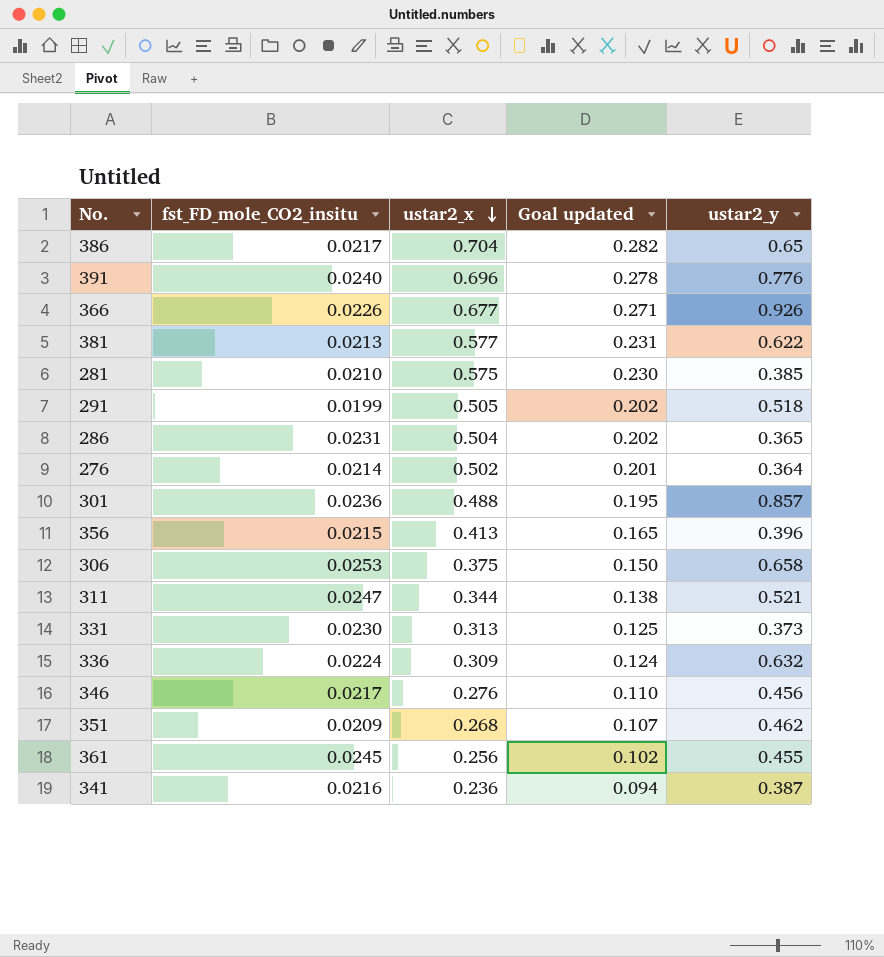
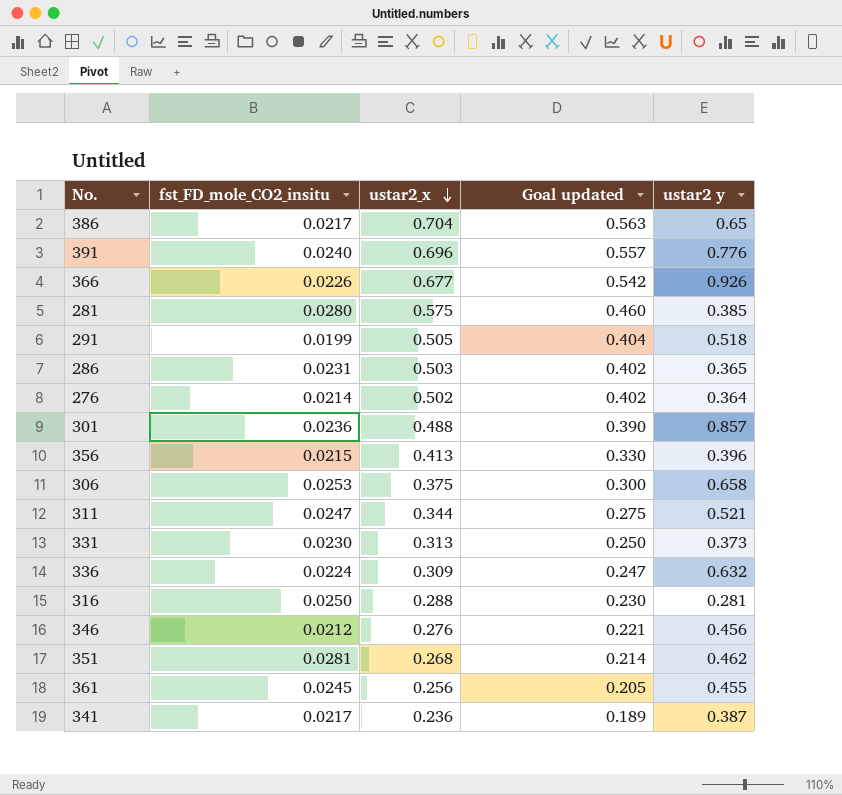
column Goal updated | formula: [ustar2_x] * 0.4 -> [ustar2_x] * 0.8
column name: ustar2_y -> ustar2 y
row 381: 0.0213 | 0.577 | 0.231 | 0.622 -> none
281 | fst_FD_mole_CO2_insitu: 0.0210 -> 0.0280
286 | ustar2_x: 0.504 -> 0.503
row 316: none -> 0.0250 | 0.288 | 0.230 | 0.281
346 | fst_FD_mole_CO2_insitu: 0.0217 -> 0.0212
351 | fst_FD_mole_CO2_insitu: 0.0209 -> 0.0281
341 | fst_FD_mole_CO2_insitu: 0.0216 -> 0.0217

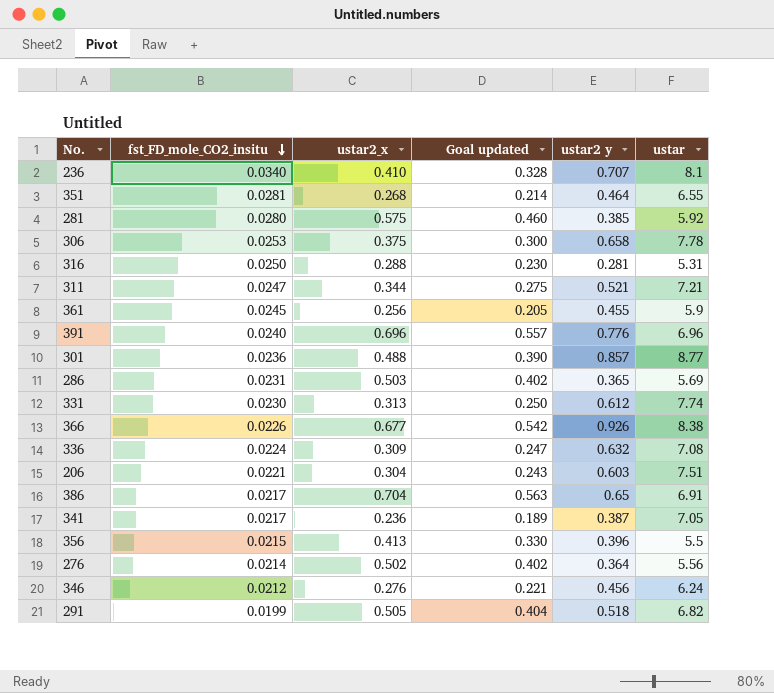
row order: ustar2_x descending -> fst_FD_mole_CO2_insitu descending
column ustar | position: none -> 6
row 236: none -> 0.0340 | 0.410 | 0.328 | 0.707 | 8.1
351 | ustar2 y: 0.462 -> 0.464
331 | ustar2 y: 0.373 -> 0.612
row 206: none -> 0.0221 | 0.304 | 0.243 | 0.603 | 7.51

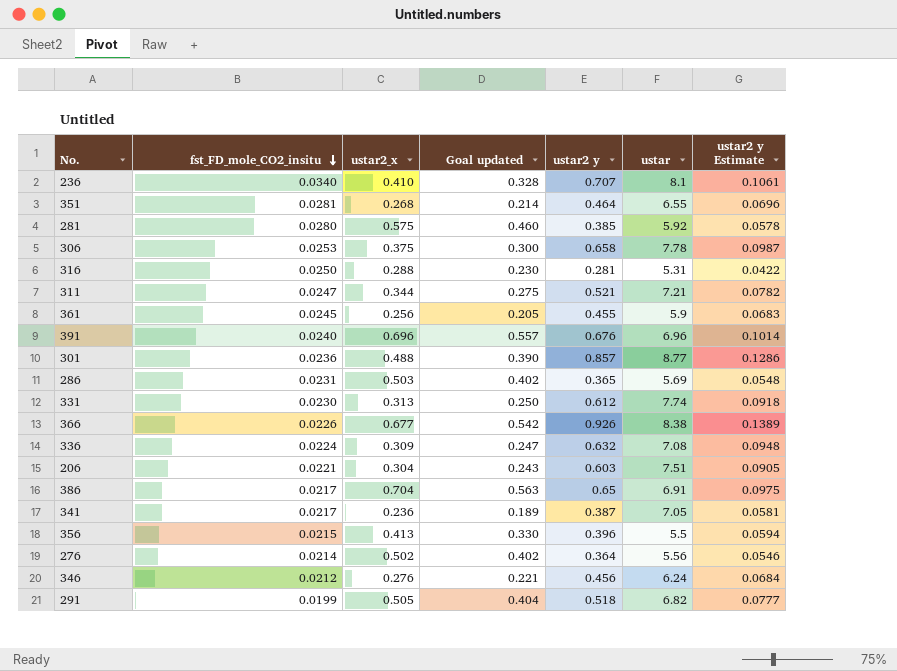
column ustar2 y Estimate | formula: none -> [ustar2 y] * 0.15
391 | ustar2 y: 0.776 -> 0.676

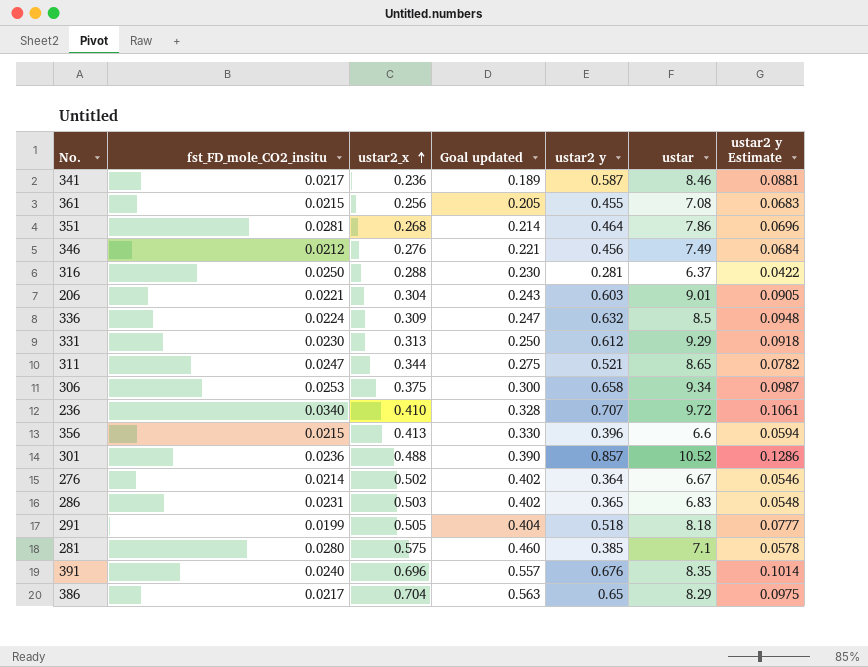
row order: fst_FD_mole_CO2_insitu descending -> ustar2_x ascending
row 366: 0.0226 | 0.677 | 0.542 | 0.926 | 8.38 | 0.1389 -> none
341 | ustar2 y: 0.387 -> 0.587
341 | ustar: 7.05 -> 8.46
341 | ustar2 y Estimate: 0.0581 -> 0.0881
361 | fst_FD_mole_CO2_insitu: 0.0245 -> 0.0215
361 | ustar: 5.9 -> 7.08
351 | ustar: 6.55 -> 7.86
346 | ustar: 6.24 -> 7.49
316 | ustar: 5.31 -> 6.37
206 | ustar: 7.51 -> 9.01
336 | ustar: 7.08 -> 8.5
331 | ustar: 7.74 -> 9.29
311 | ustar: 7.21 -> 8.65
306 | ustar: 7.78 -> 9.34
236 | ustar: 8.1 -> 9.72
356 | ustar: 5.5 -> 6.6
301 | ustar: 8.77 -> 10.52
276 | ustar: 5.56 -> 6.67
286 | ustar: 5.69 -> 6.83
291 | ustar: 6.82 -> 8.18
281 | ustar: 5.92 -> 7.1
391 | ustar: 6.96 -> 8.35
386 | ustar: 6.91 -> 8.29

